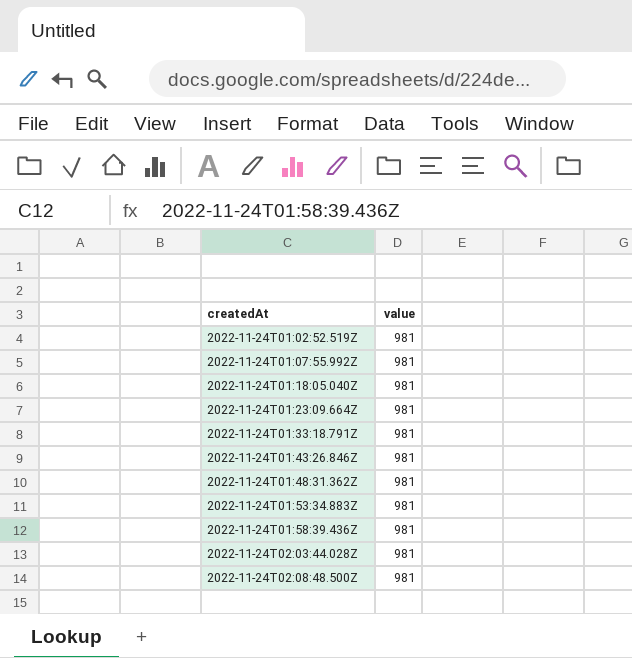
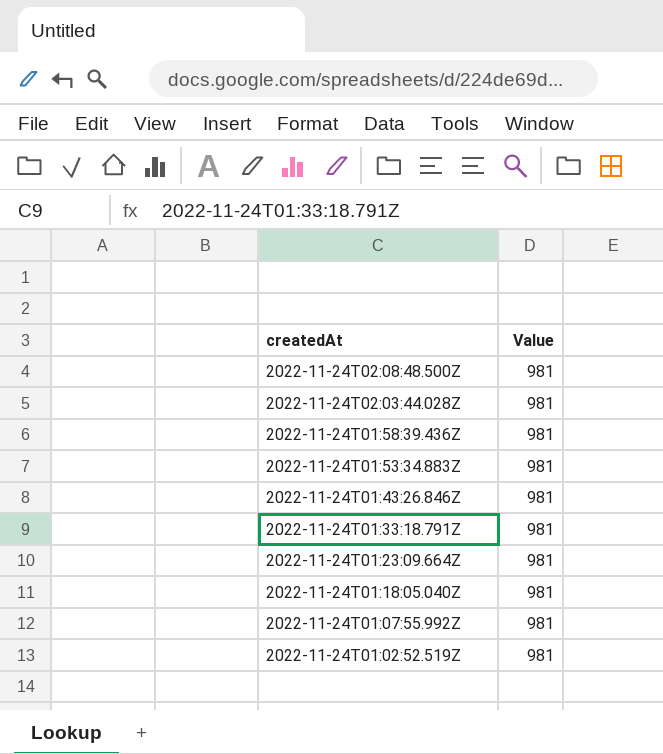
row order: createdAt ascending -> createdAt descending
column name: value -> Value
row 2022-11-24T01:48:31.362Z: 981 -> none

